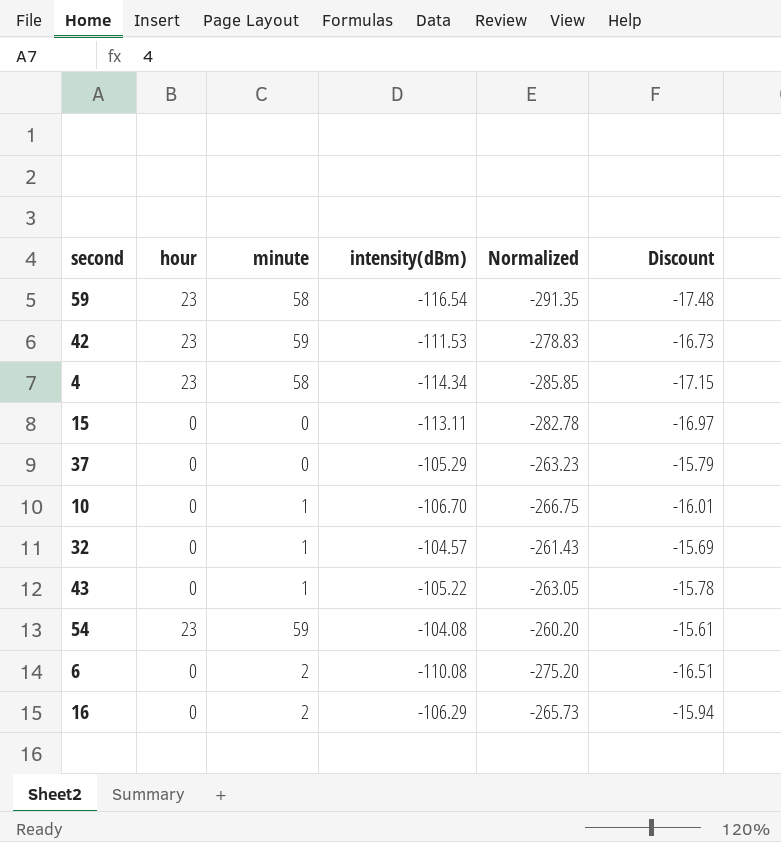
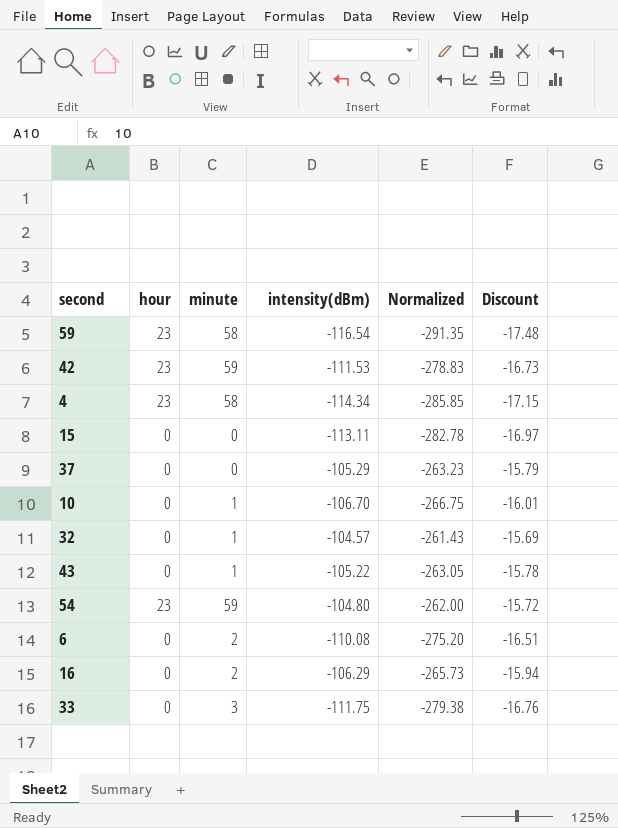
54 | intensity(dBm): -104.08 -> -104.80
54 | Normalized: -260.20 -> -262.00
54 | Discount: -15.61 -> -15.72
row 33: none -> 0 | 3 | -111.75 | -279.38 | -16.76

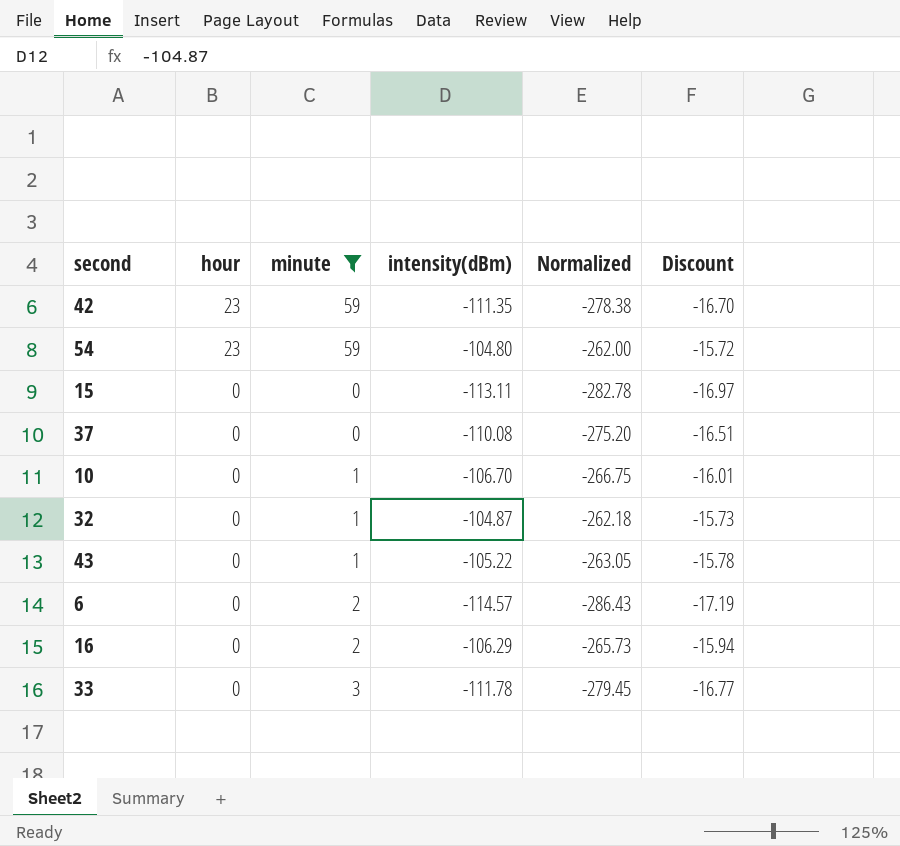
filter: none -> minute != 58
row order: none -> hour descending
42 | intensity(dBm): -111.53 -> -111.35
42 | Normalized: -278.83 -> -278.38
42 | Discount: -16.73 -> -16.70
37 | intensity(dBm): -105.29 -> -110.08
37 | Normalized: -263.23 -> -275.20
37 | Discount: -15.79 -> -16.51
32 | intensity(dBm): -104.57 -> -104.87
32 | Normalized: -261.43 -> -262.18
32 | Discount: -15.69 -> -15.73
6 | intensity(dBm): -110.08 -> -114.57
6 | Normalized: -275.20 -> -286.43
6 | Discount: -16.51 -> -17.19
33 | intensity(dBm): -111.75 -> -111.78
33 | Normalized: -279.38 -> -279.45
33 | Discount: -16.76 -> -16.77

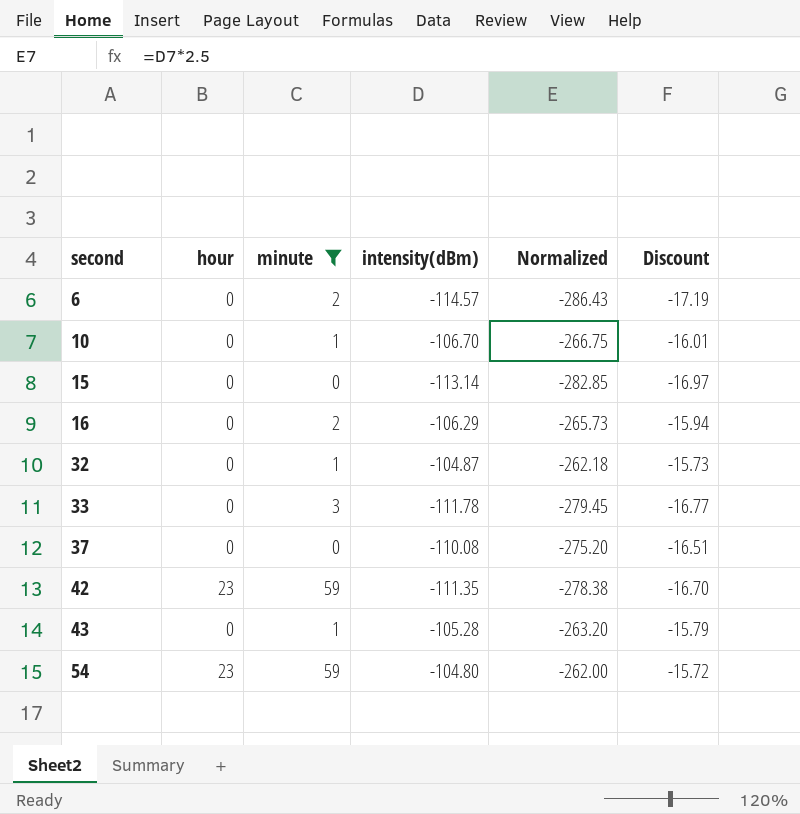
row order: hour descending -> second ascending
15 | intensity(dBm): -113.11 -> -113.14
15 | Normalized: -282.78 -> -282.85
43 | intensity(dBm): -105.22 -> -105.28
43 | Normalized: -263.05 -> -263.20
43 | Discount: -15.78 -> -15.79

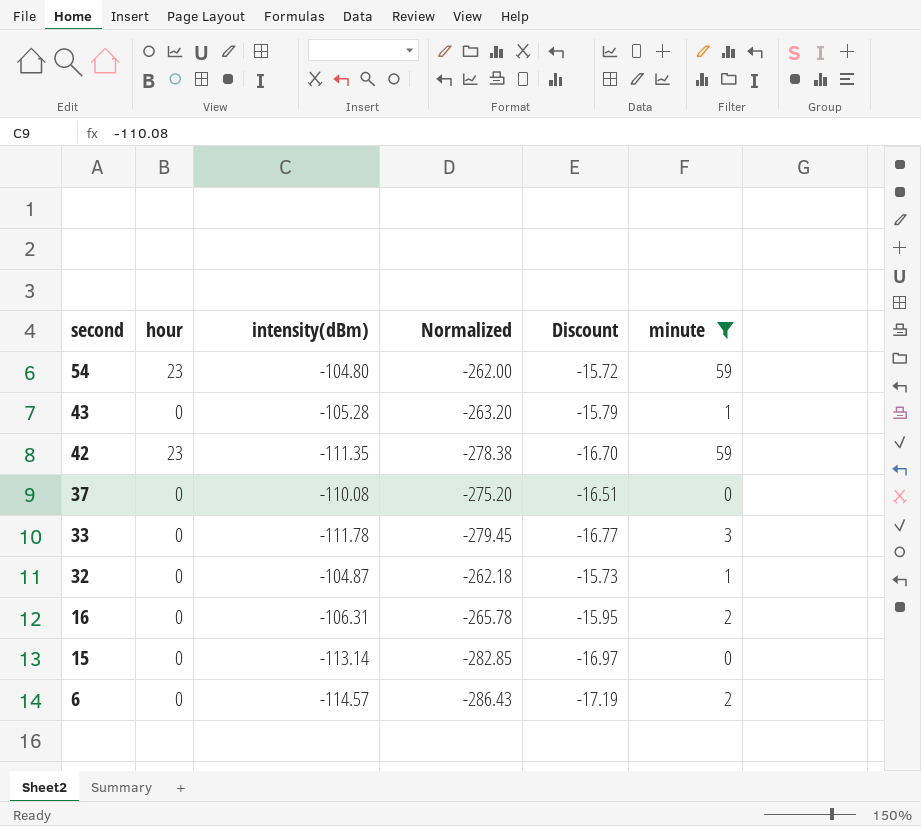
row order: second ascending -> second descending
column minute | position: 3 -> 6
row 10: 0 | 1 | -106.70 | -266.75 | -16.01 -> none
16 | intensity(dBm): -106.29 -> -106.31
16 | Normalized: -265.73 -> -265.78
16 | Discount: -15.94 -> -15.95

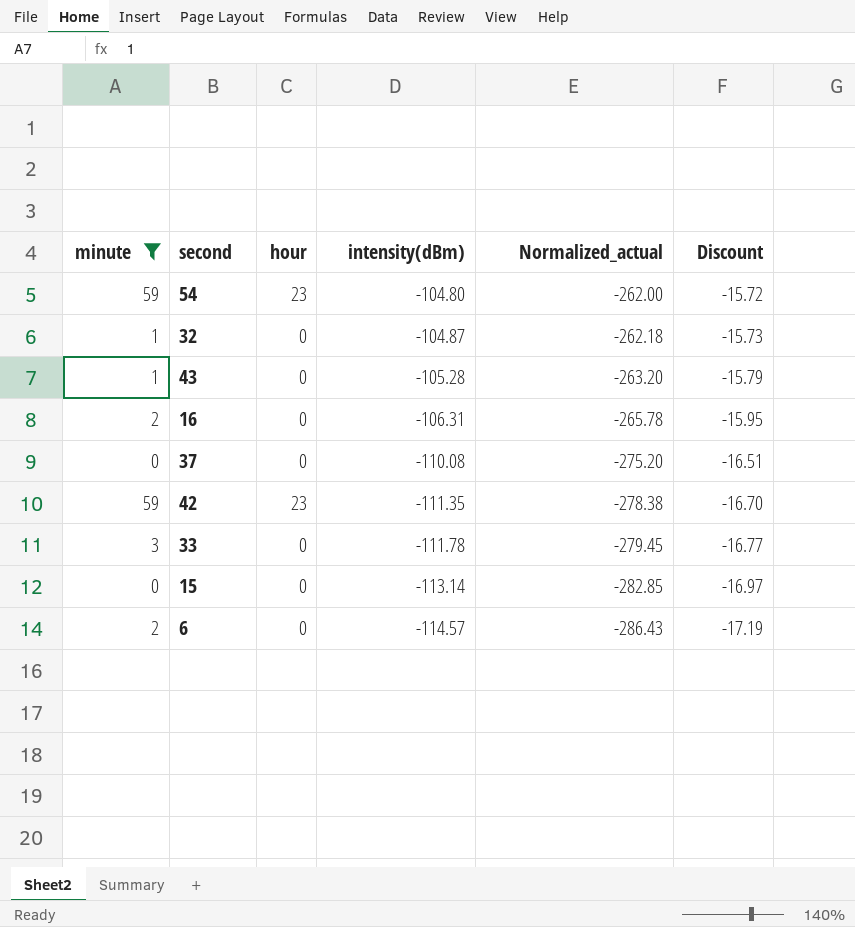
row order: second descending -> intensity(dBm) descending
column minute | position: 6 -> 1
column name: Normalized -> Normalized_actual

